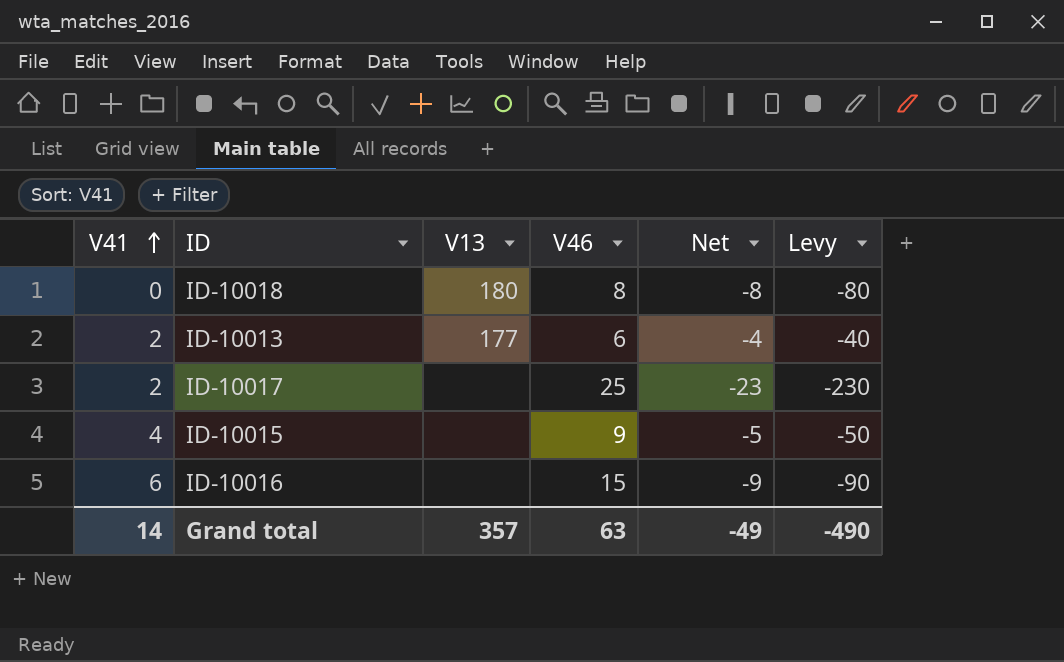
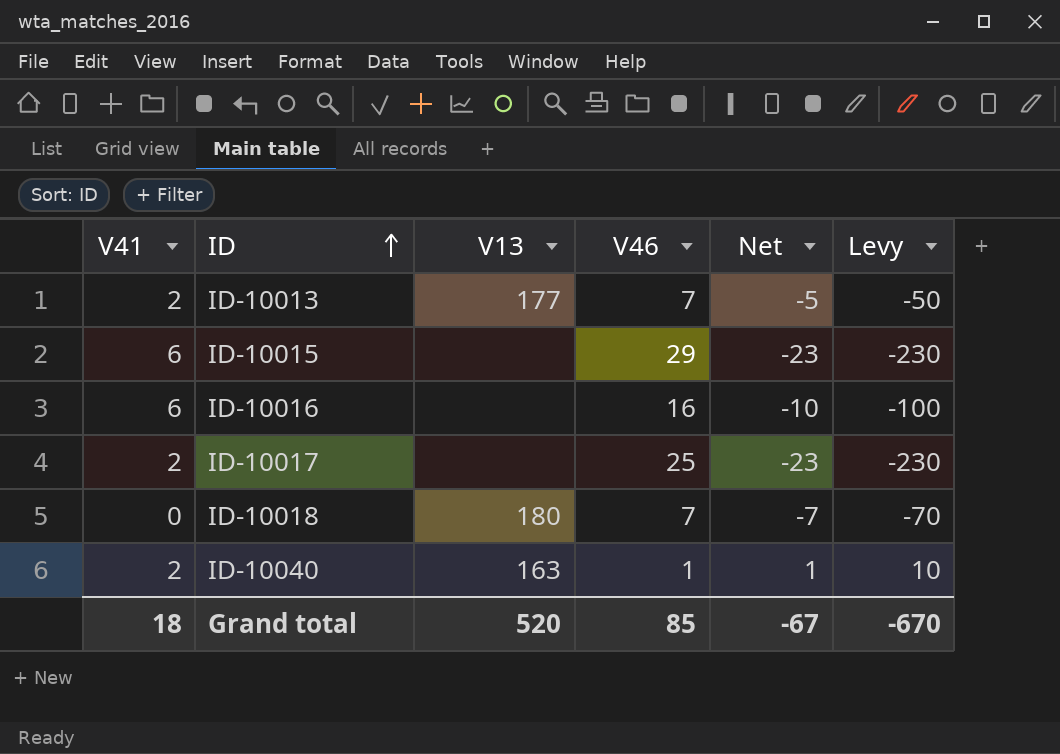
row order: V41 ascending -> ID ascending
ID-10013 | V46: 6 -> 7
ID-10013 | Net: -4 -> -5
ID-10013 | Levy: -40 -> -50
ID-10015 | V41: 4 -> 6
ID-10015 | V46: 9 -> 29
ID-10015 | Net: -5 -> -23
ID-10015 | Levy: -50 -> -230
ID-10016 | V46: 15 -> 16
ID-10016 | Net: -9 -> -10
ID-10016 | Levy: -90 -> -100
ID-10018 | V46: 8 -> 7
ID-10018 | Net: -8 -> -7
ID-10018 | Levy: -80 -> -70
row ID-10040: none -> 2 | 163 | 1 | 1 | 10
Grand total | V41: 14 -> 18
Grand total | V13: 357 -> 520
Grand total | V46: 63 -> 85
Grand total | Net: -49 -> -67
Grand total | Levy: -490 -> -670

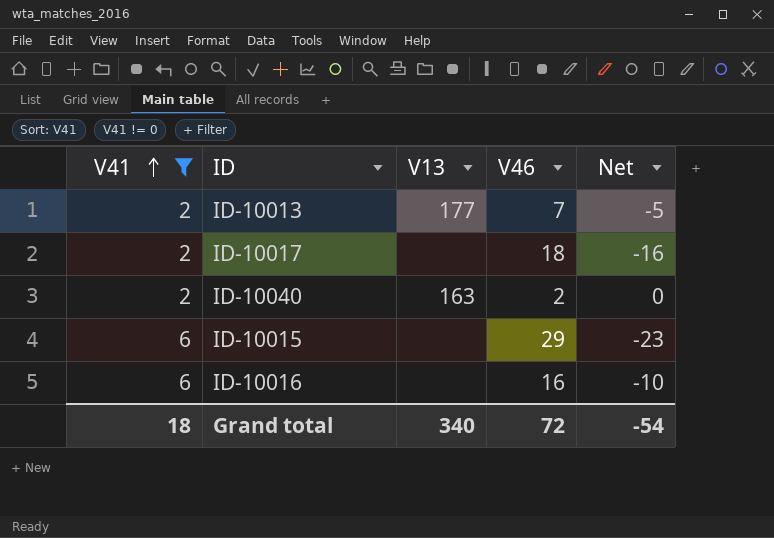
filter: none -> V41 != 0
row order: ID ascending -> V41 ascending
column Levy | formula: [Net] * 10 -> none
ID-10017 | V46: 25 -> 18
ID-10017 | Net: -23 -> -16
ID-10040 | V46: 1 -> 2
ID-10040 | Net: 1 -> 0
Grand total | V13: 520 -> 340
Grand total | V46: 85 -> 72
Grand total | Net: -67 -> -54

